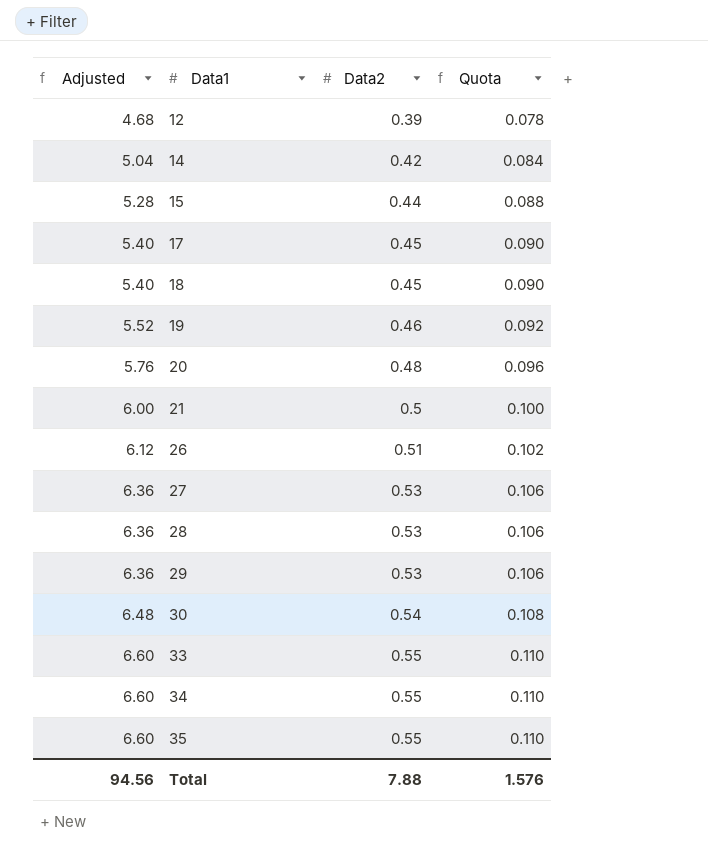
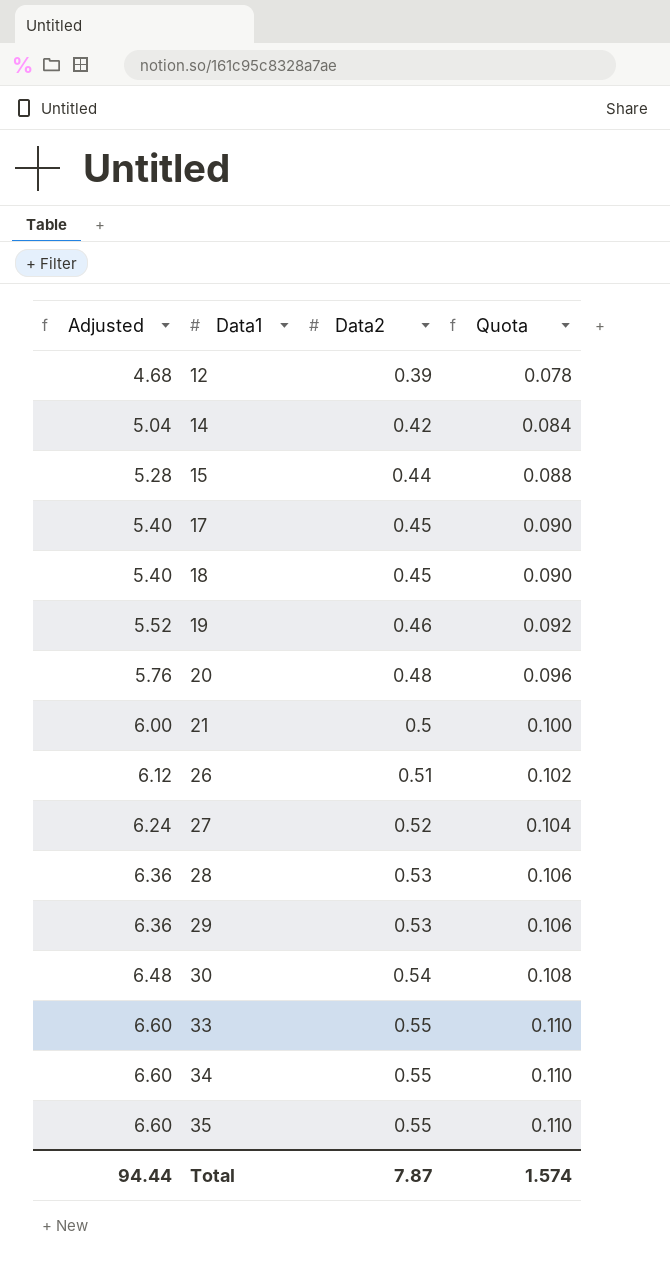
27 | Adjusted: 6.36 -> 6.24
27 | Data2: 0.53 -> 0.52
27 | Quota: 0.106 -> 0.104
Total | Adjusted: 94.56 -> 94.44
Total | Data2: 7.88 -> 7.87
Total | Quota: 1.576 -> 1.574

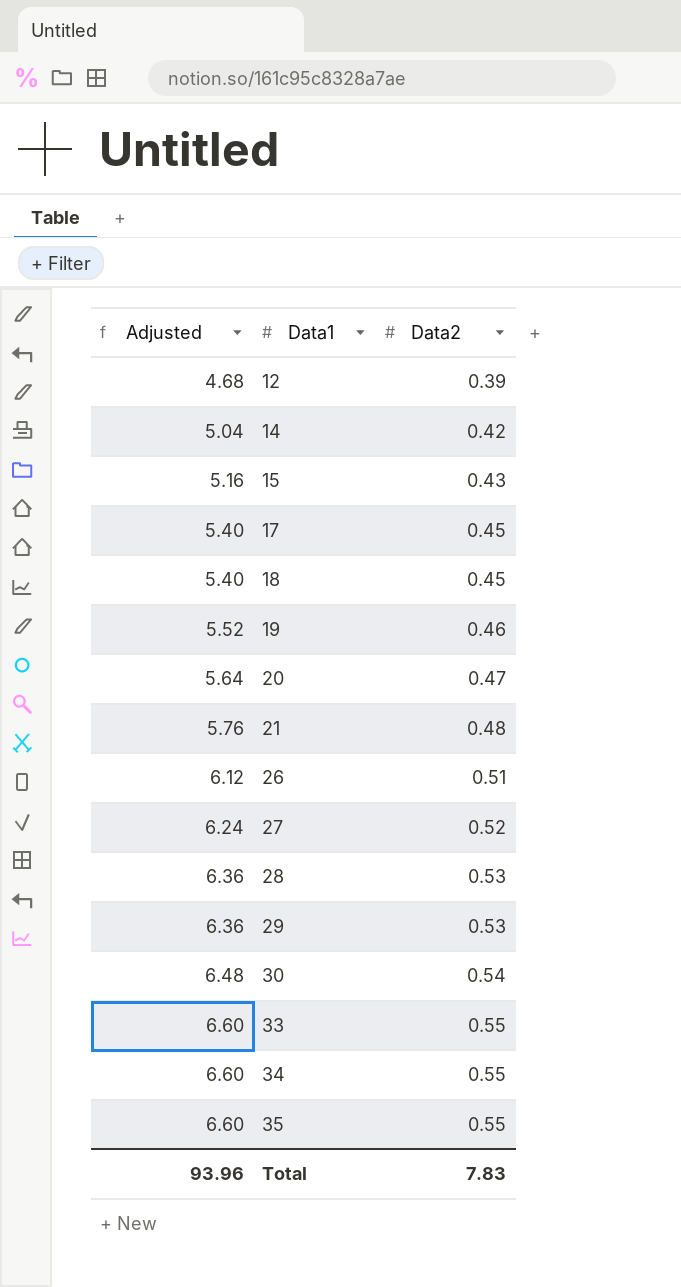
column Quota | formula: [Data2] * 0.2 -> none
15 | Adjusted: 5.28 -> 5.16
15 | Data2: 0.44 -> 0.43
20 | Adjusted: 5.76 -> 5.64
20 | Data2: 0.48 -> 0.47
21 | Adjusted: 6.00 -> 5.76
21 | Data2: 0.5 -> 0.48
Total | Adjusted: 94.44 -> 93.96
Total | Data2: 7.87 -> 7.83

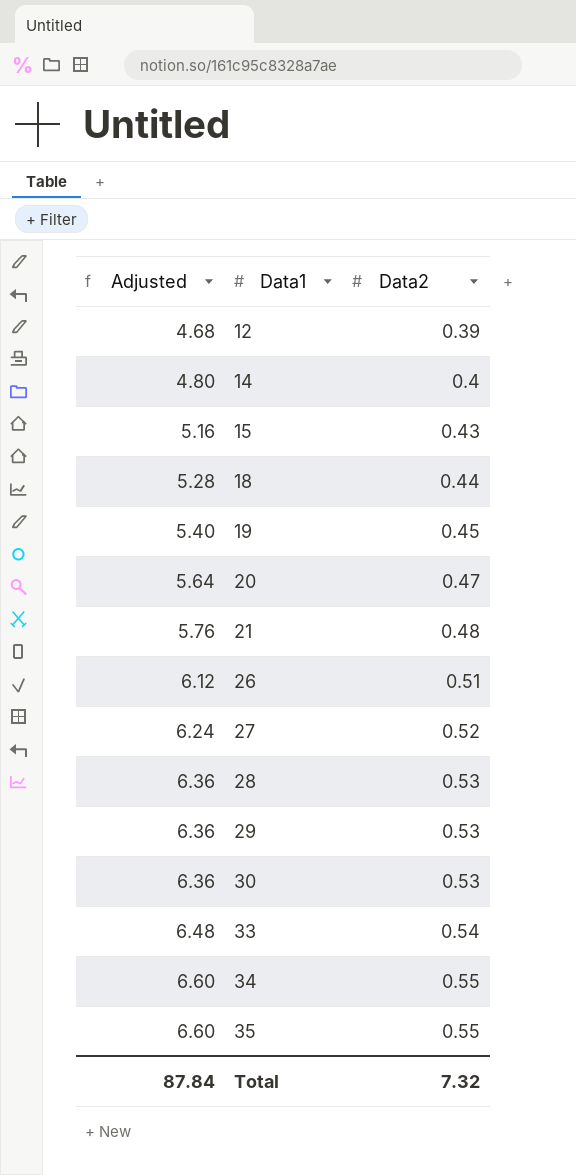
row 17: 5.40 | 0.45 -> none
14 | Adjusted: 5.04 -> 4.80
14 | Data2: 0.42 -> 0.4
18 | Adjusted: 5.40 -> 5.28
18 | Data2: 0.45 -> 0.44
19 | Adjusted: 5.52 -> 5.40
19 | Data2: 0.46 -> 0.45
30 | Adjusted: 6.48 -> 6.36
30 | Data2: 0.54 -> 0.53
33 | Adjusted: 6.60 -> 6.48
33 | Data2: 0.55 -> 0.54
Total | Adjusted: 93.96 -> 87.84
Total | Data2: 7.83 -> 7.32

